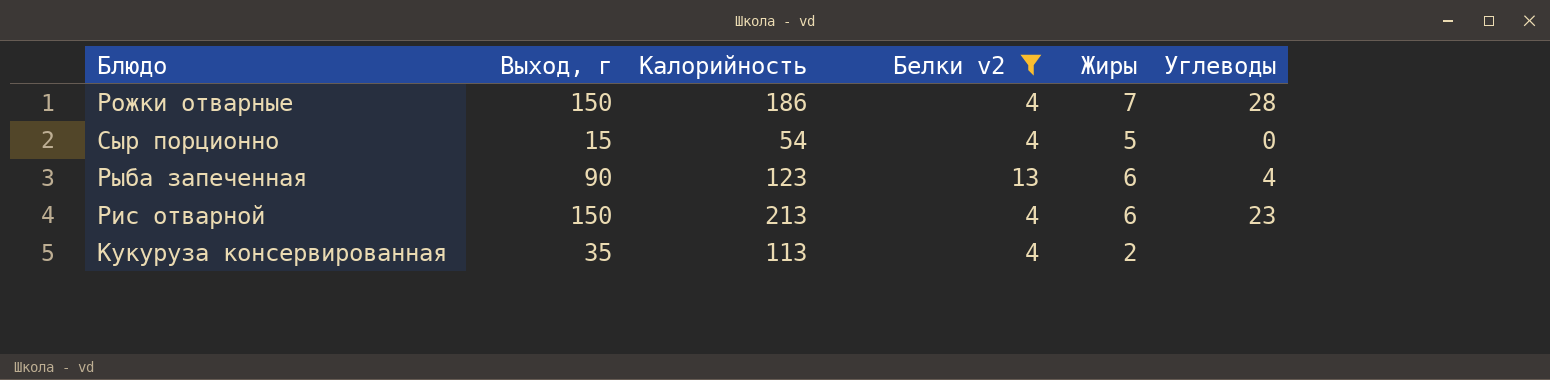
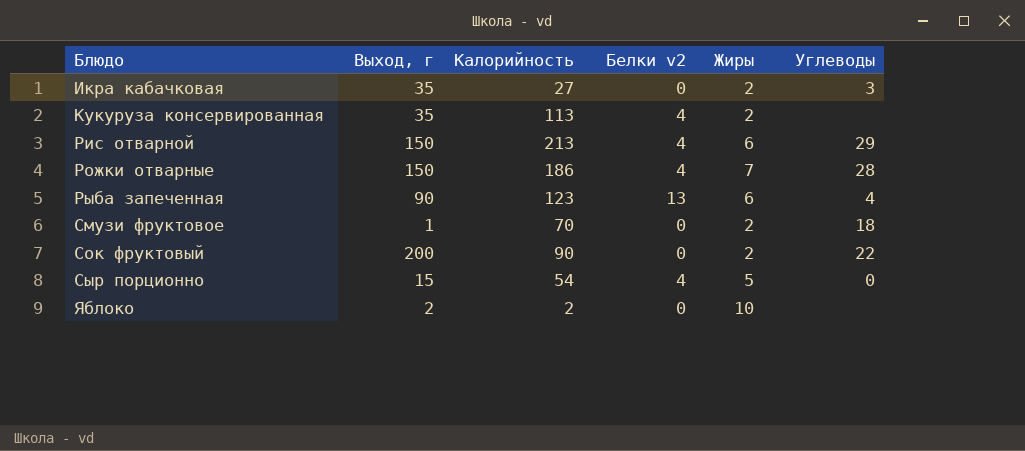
filter: Белки v2 != 0 -> none
row order: none -> Блюдо ascending
Рис отварной | Углеводы: 23 -> 29

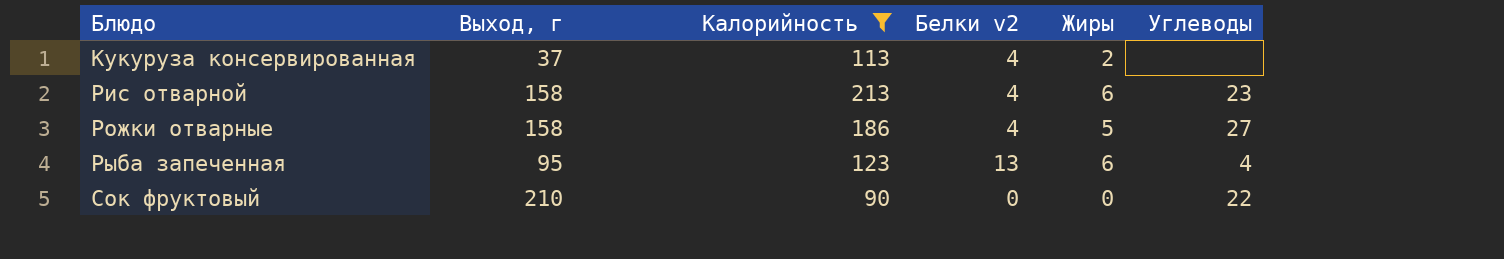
filter: none -> Калорийность >= 90
Кукуруза консервированная | Выход, г: 35 -> 37
Рис отварной | Выход, г: 150 -> 158
Рис отварной | Углеводы: 29 -> 23
Рожки отварные | Выход, г: 150 -> 158
Рожки отварные | Жиры: 7 -> 5
Рожки отварные | Углеводы: 28 -> 27
Рыба запеченная | Выход, г: 90 -> 95
Сок фруктовый | Выход, г: 200 -> 210
Сок фруктовый | Жиры: 2 -> 0

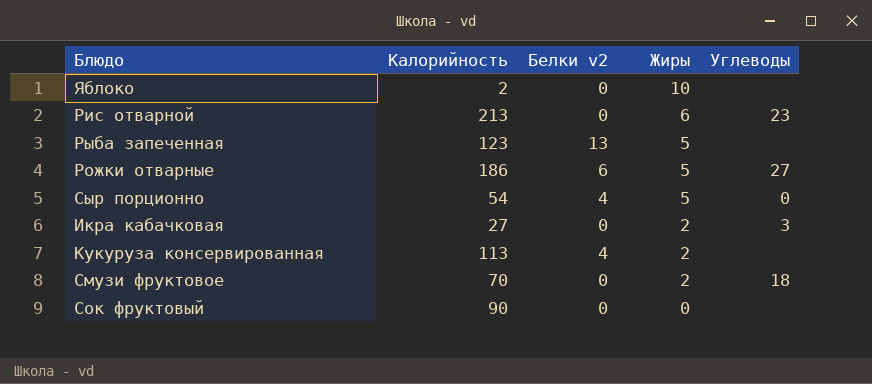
filter: Калорийность >= 90 -> none
row order: Блюдо ascending -> Жиры descending
column Выход, г | position: 2 -> none
Рис отварной | Белки v2: 4 -> 0
Рыба запеченная | Жиры: 6 -> 5
Рыба запеченная | Углеводы: 4 -> none
Рожки отварные | Белки v2: 4 -> 6
Сок фруктовый | Углеводы: 22 -> none

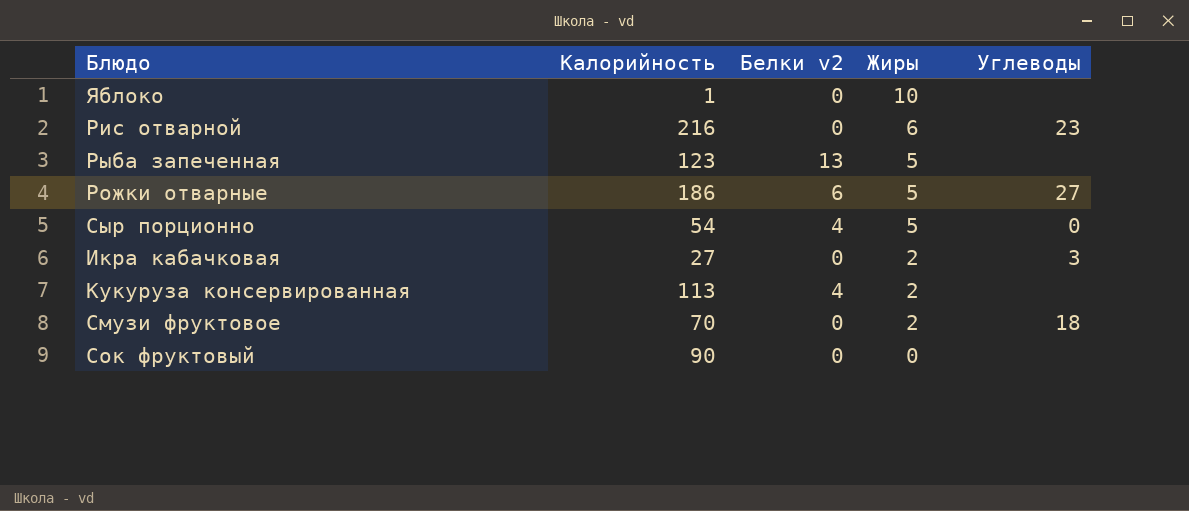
Яблоко | Калорийность: 2 -> 1
Рис отварной | Калорийность: 213 -> 216

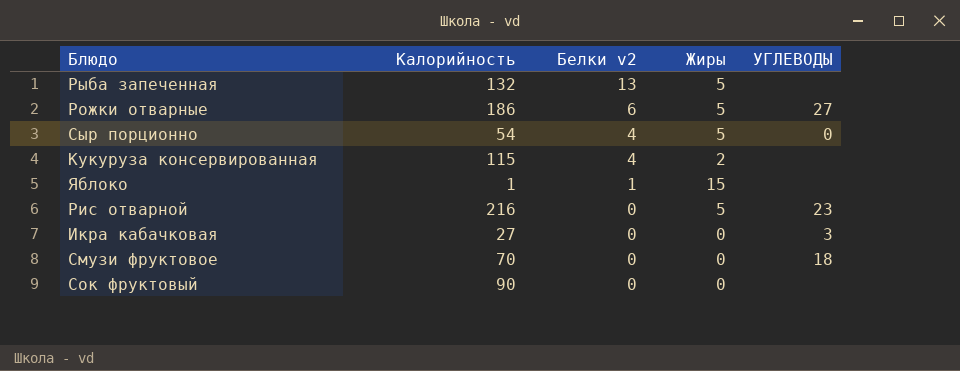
row order: Жиры descending -> Белки v2 descending
column name: Углеводы -> УГЛЕВОДЫ
Рыба запеченная | Калорийность: 123 -> 132
Кукуруза консервированная | Калорийность: 113 -> 115
Яблоко | Белки v2: 0 -> 1
Яблоко | Жиры: 10 -> 15
Рис отварной | Жиры: 6 -> 5
Икра кабачковая | Жиры: 2 -> 0
Смузи фруктовое | Жиры: 2 -> 0

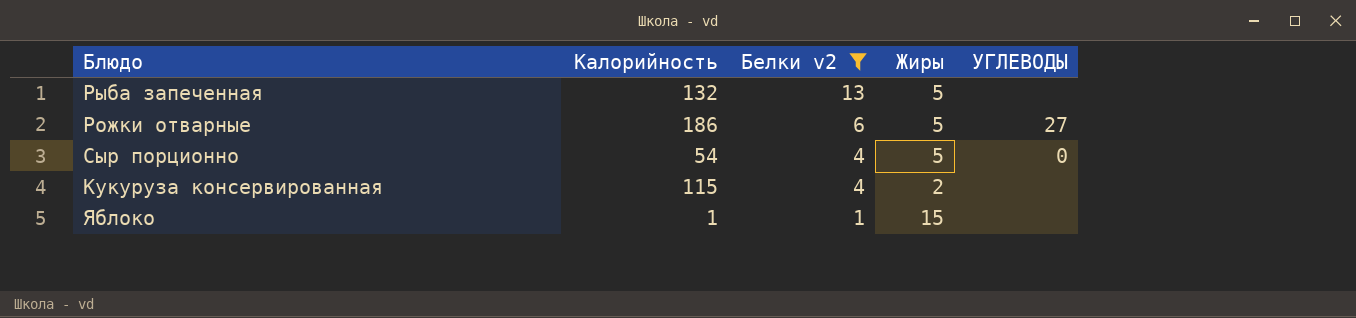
filter: none -> Белки v2 != 0

